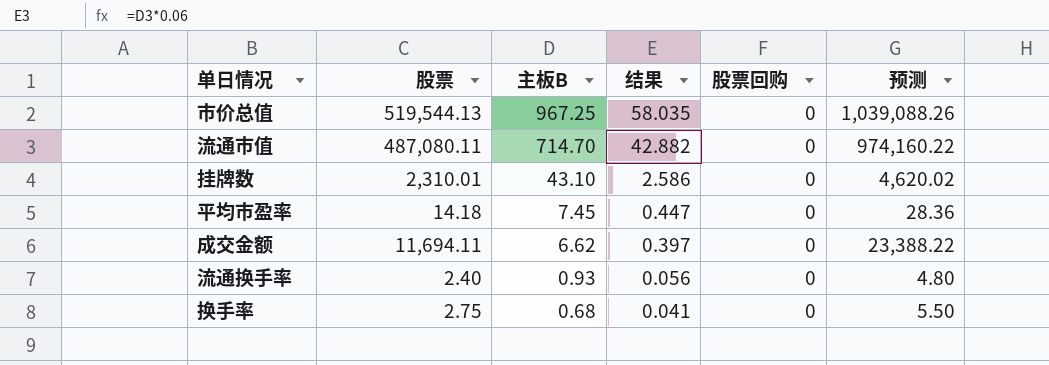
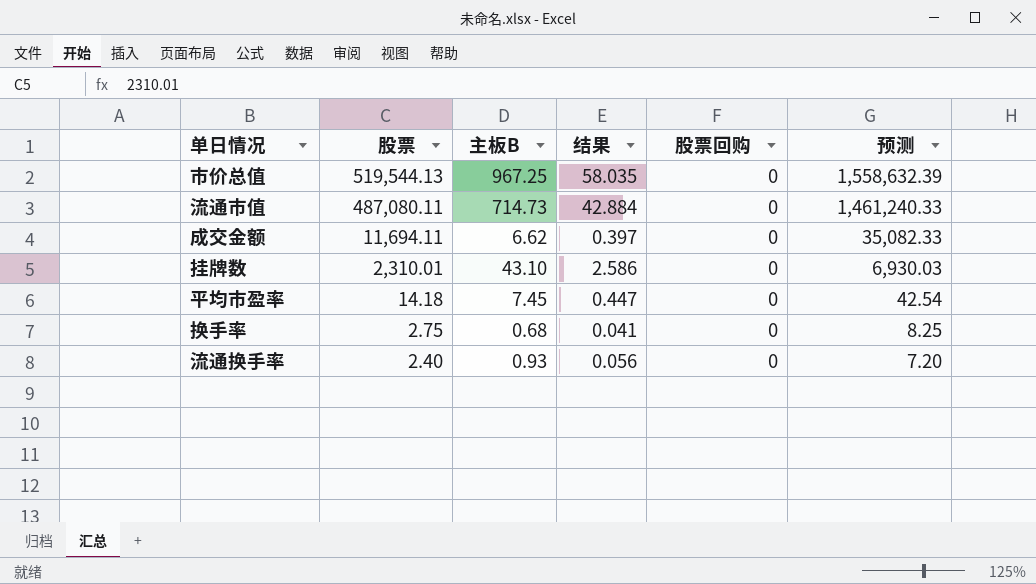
row order: 主板B descending -> 股票 descending
column 预测 | formula: [股票] * 2 -> [股票] * 3
流通市值 | 主板B: 714.70 -> 714.73
流通市值 | 结果: 42.882 -> 42.884

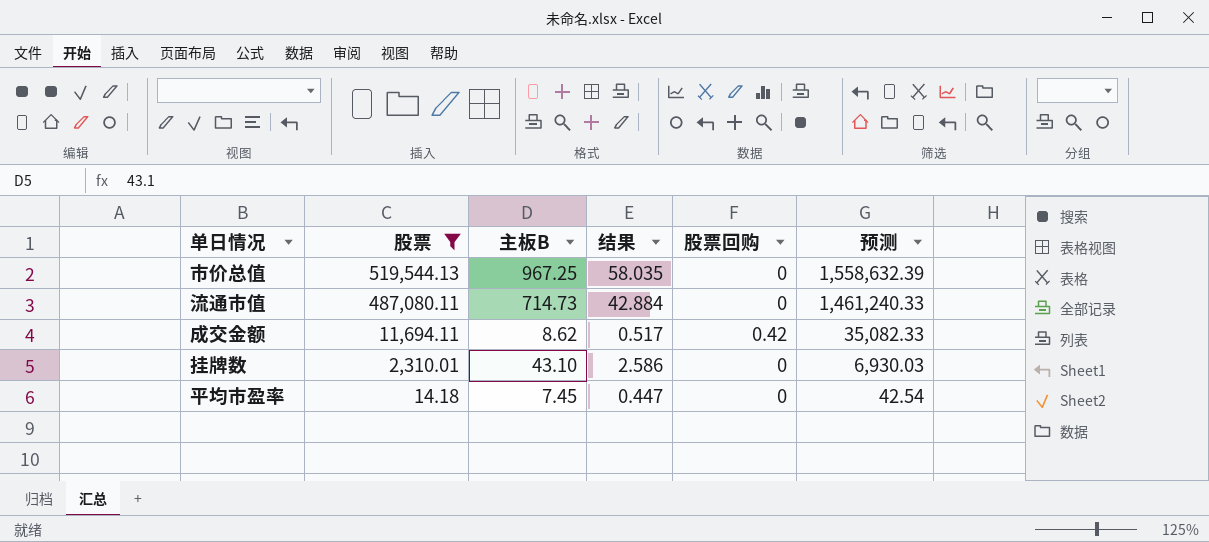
filter: none -> 股票 >= 14.18
成交金额 | 主板B: 6.62 -> 8.62
成交金额 | 结果: 0.397 -> 0.517
成交金额 | 股票回购: 0 -> 0.42

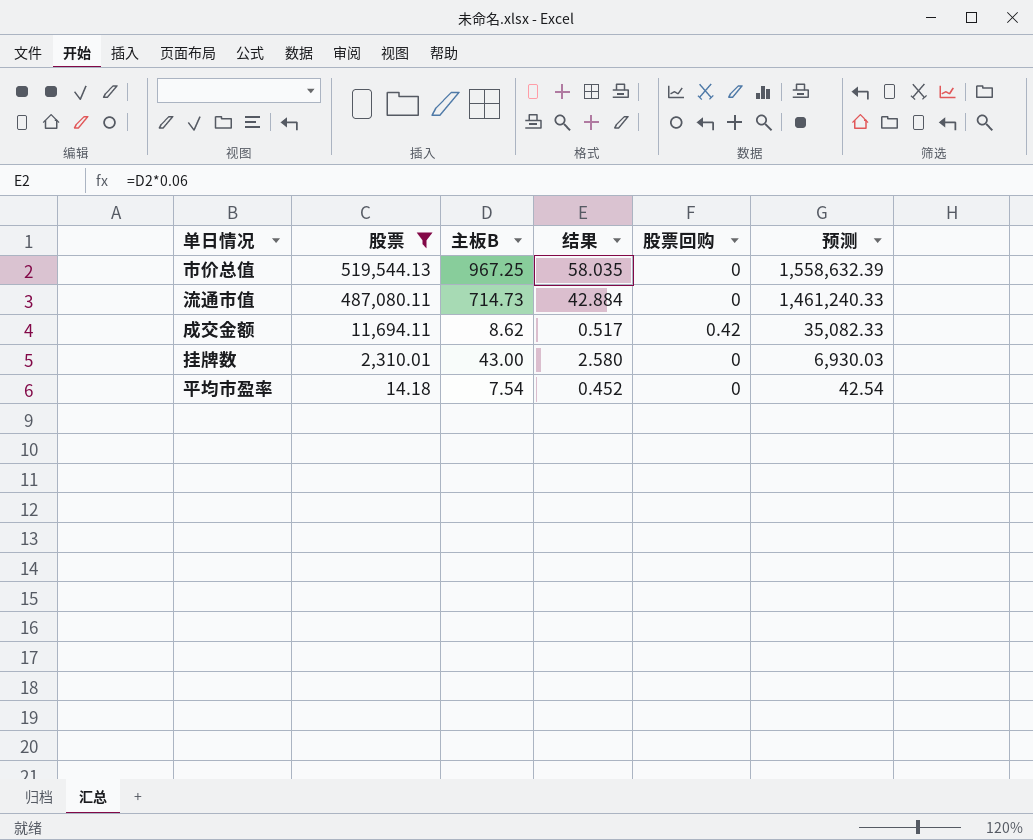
挂牌数 | 主板B: 43.10 -> 43.00
挂牌数 | 结果: 2.586 -> 2.580
平均市盈率 | 主板B: 7.45 -> 7.54
平均市盈率 | 结果: 0.447 -> 0.452

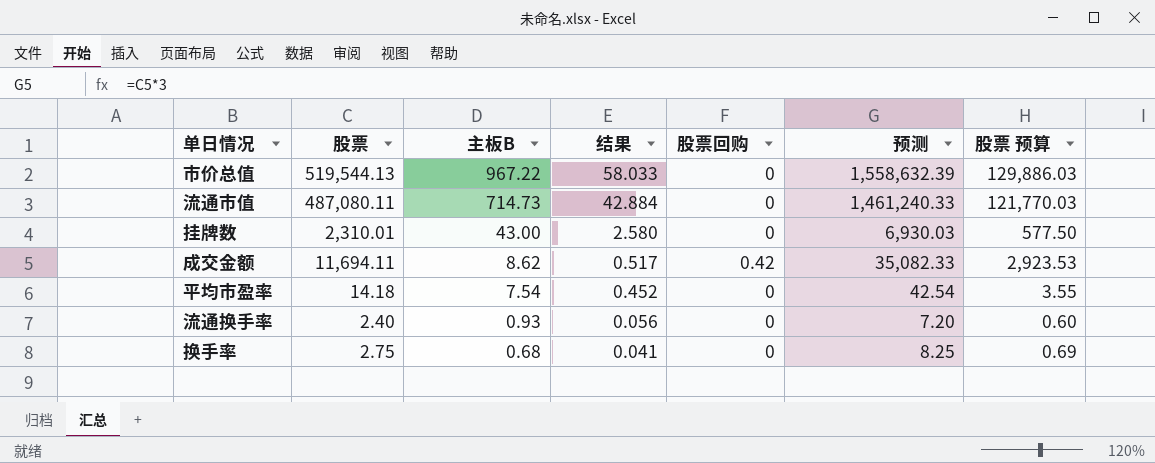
filter: 股票 >= 14.18 -> none
row order: 股票 descending -> 主板B descending
column 股票 预算 | formula: none -> [股票] * 0.25
市价总值 | 主板B: 967.25 -> 967.22
市价总值 | 结果: 58.035 -> 58.033

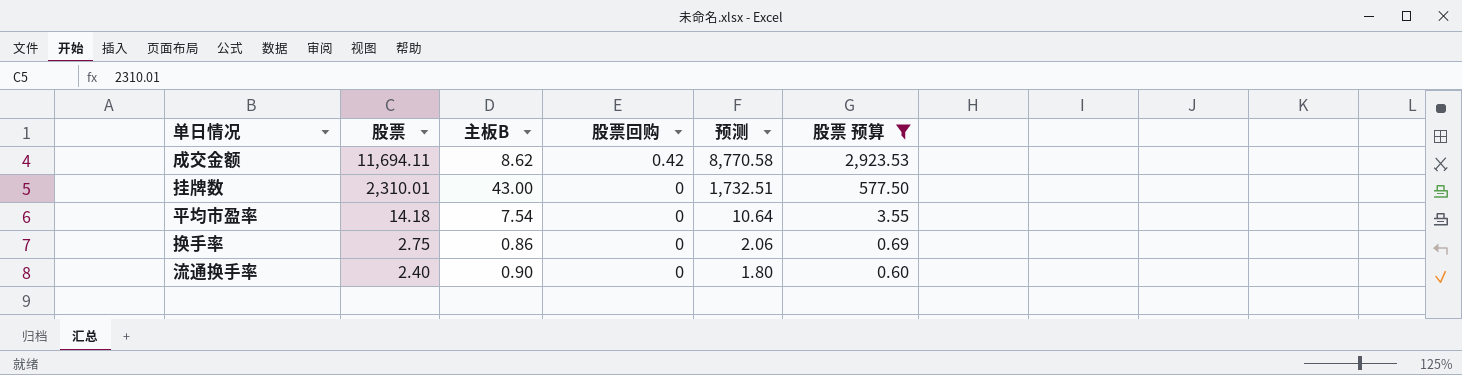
filter: none -> 股票 预算 <= 2,923.53
row order: 主板B descending -> 股票 descending
column 结果 | formula: [主板B] * 0.06 -> none
column 预测 | formula: [股票] * 3 -> [股票] * 0.75
换手率 | 主板B: 0.68 -> 0.86
流通换手率 | 主板B: 0.93 -> 0.90

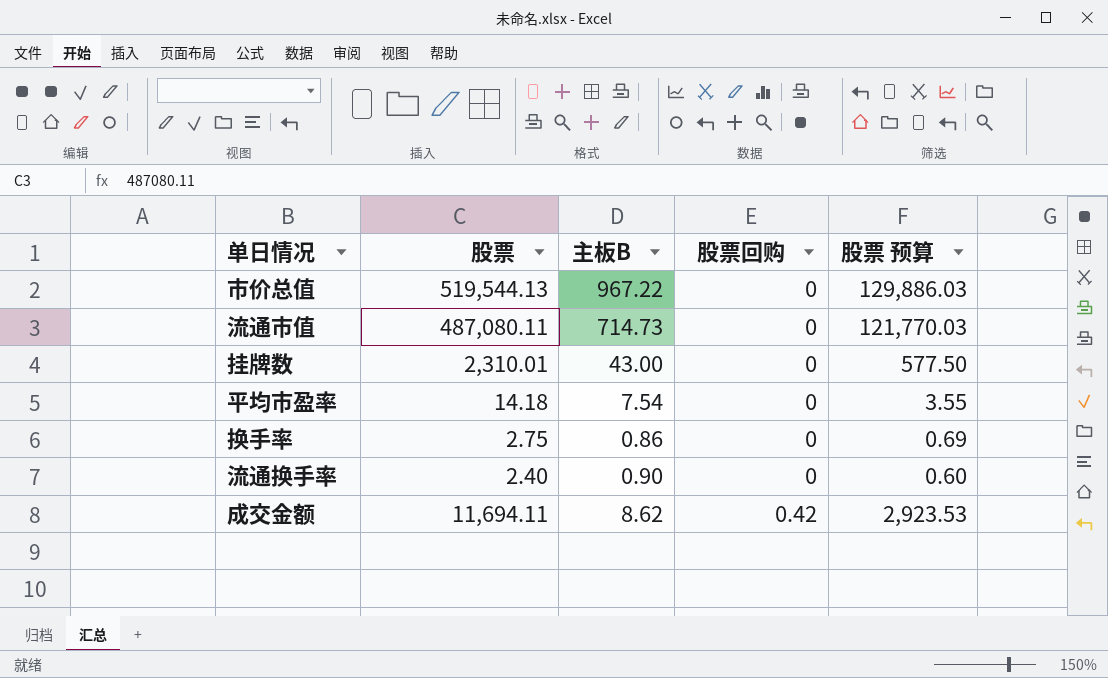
filter: 股票 预算 <= 2,923.53 -> none
row order: 股票 descending -> 股票回购 ascending
column 预测 | formula: [股票] * 0.75 -> none

